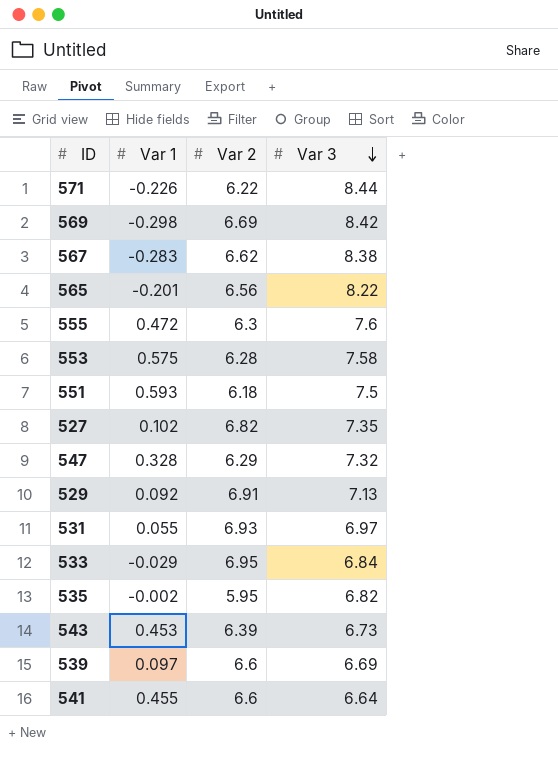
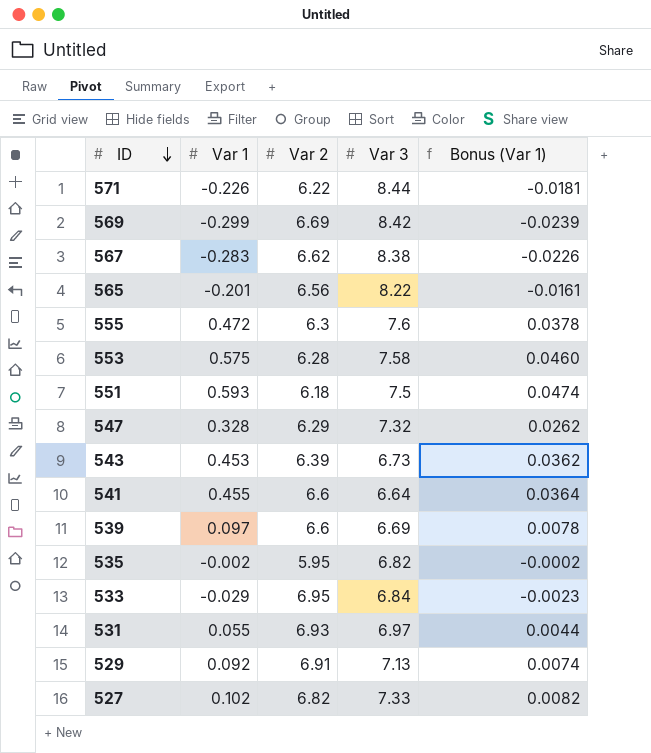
row order: Var 3 descending -> ID descending
column Bonus (Var 1) | formula: none -> [Var 1] * 0.08
569 | Var 1: -0.298 -> -0.299
527 | Var 3: 7.35 -> 7.33

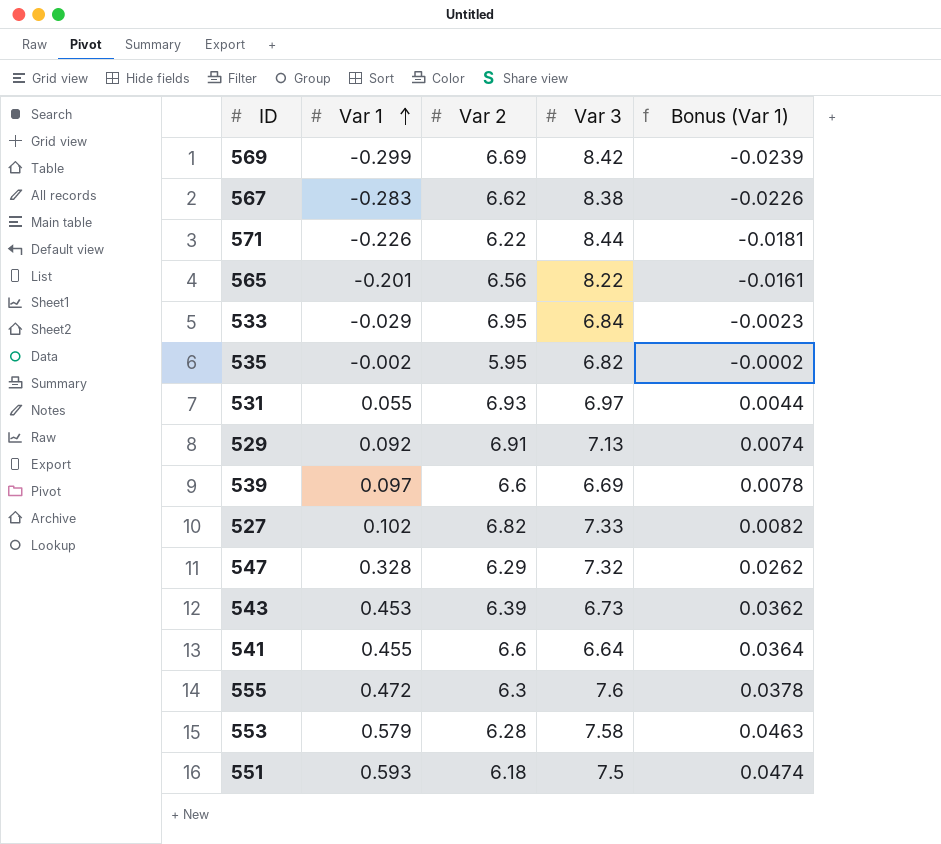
row order: ID descending -> Var 1 ascending
553 | Var 1: 0.575 -> 0.579
553 | Bonus (Var 1): 0.0460 -> 0.0463

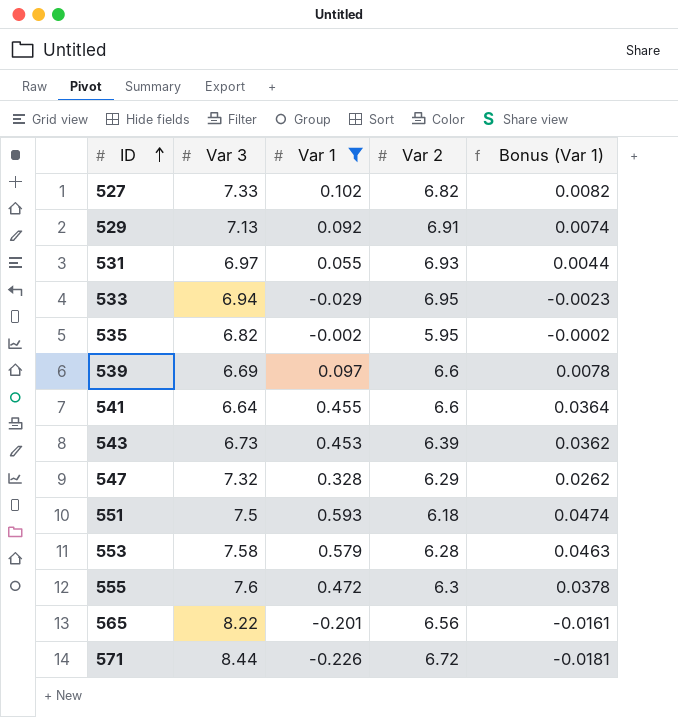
filter: none -> Var 1 >= -0.226
row order: Var 1 ascending -> ID ascending
column Var 3 | position: 4 -> 2
533 | Var 3: 6.84 -> 6.94
571 | Var 2: 6.22 -> 6.72

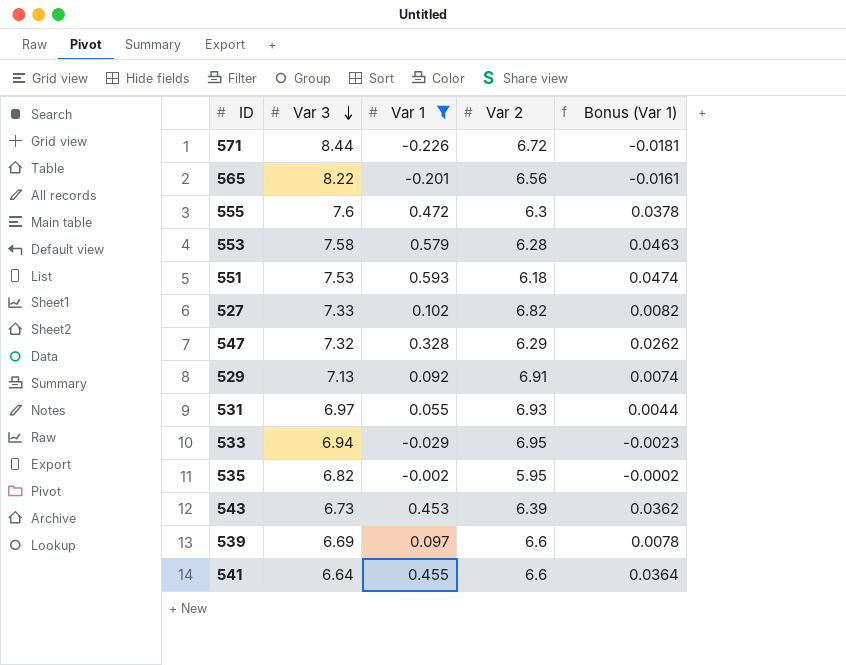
row order: ID ascending -> Var 3 descending
551 | Var 3: 7.5 -> 7.53

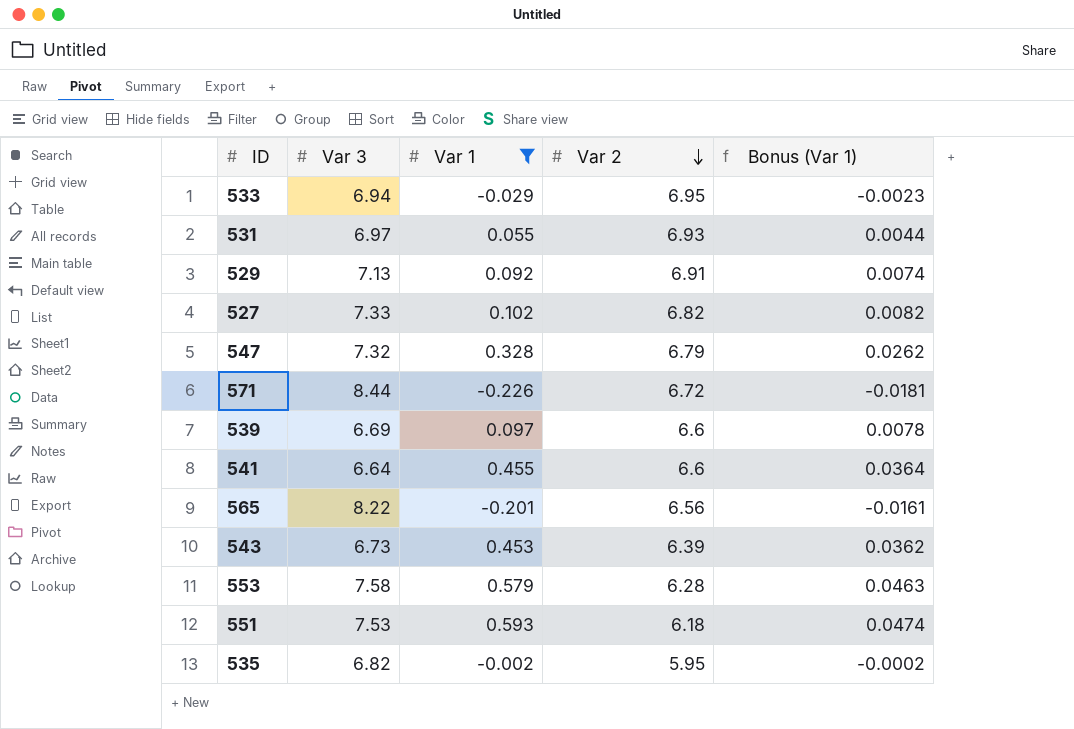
row order: Var 3 descending -> Var 2 descending
row 555: 7.6 | 0.472 | 6.3 | 0.0378 -> none
547 | Var 2: 6.29 -> 6.79

